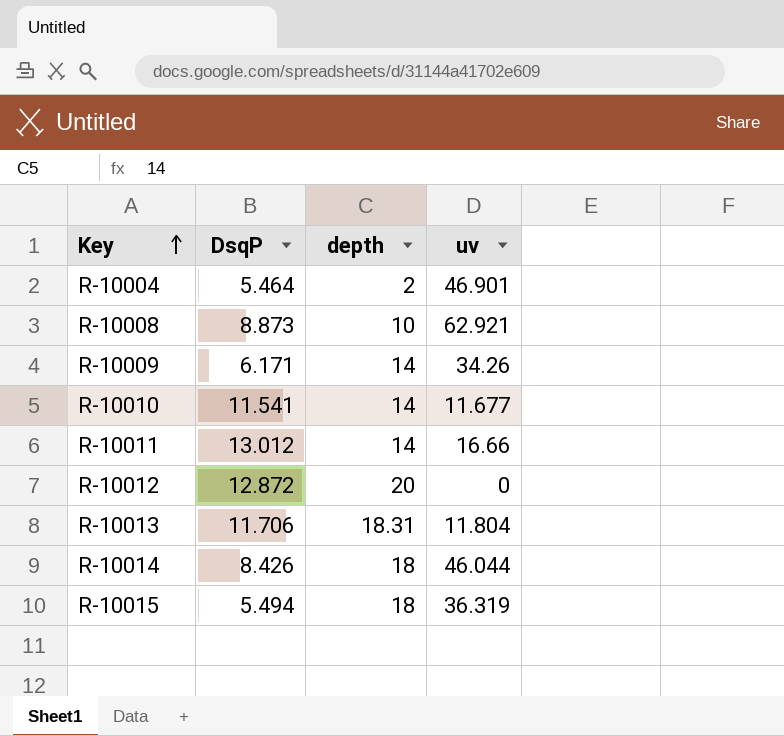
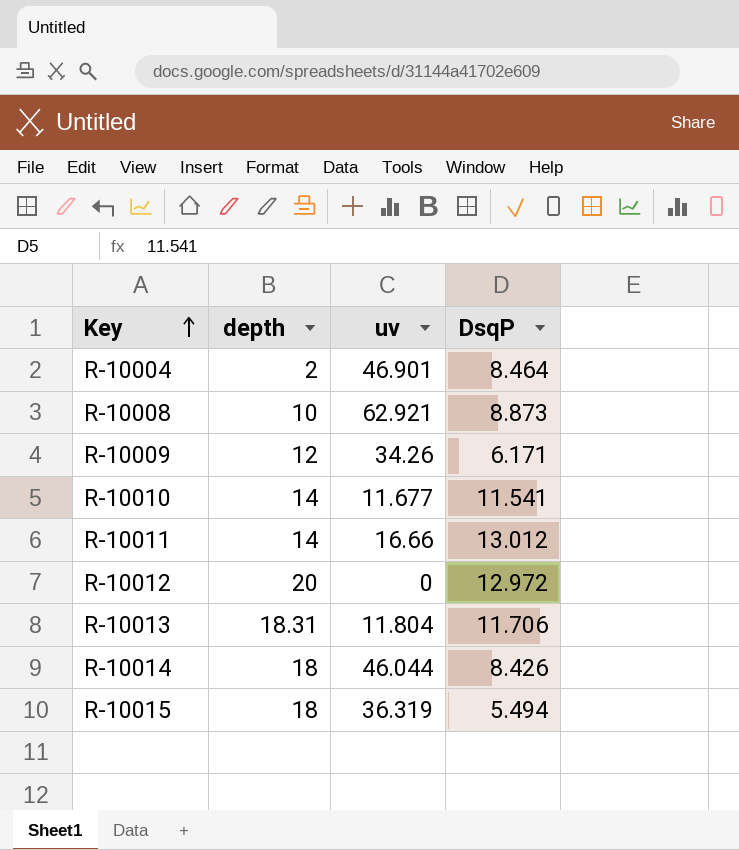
column DsqP | position: 2 -> 4
R-10004 | DsqP: 5.464 -> 8.464
R-10009 | depth: 14 -> 12
R-10012 | DsqP: 12.872 -> 12.972

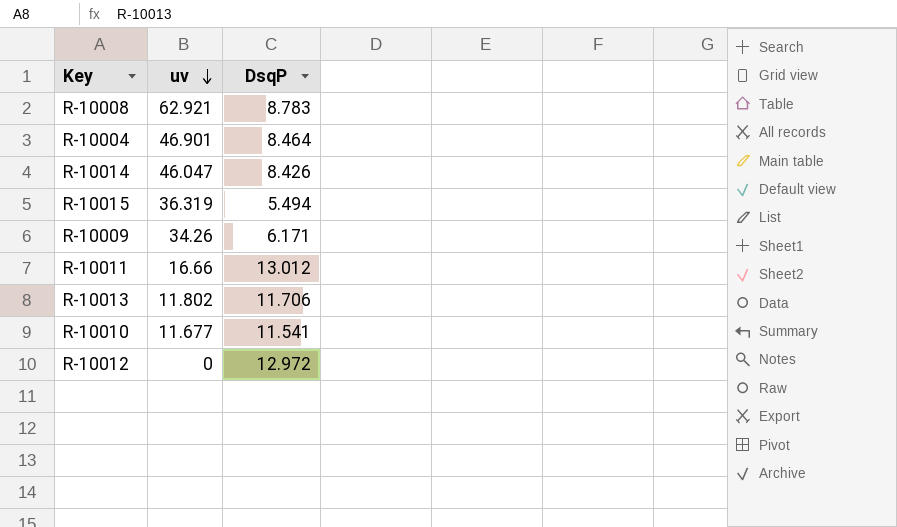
row order: Key ascending -> uv descending
column depth | position: 2 -> none
R-10008 | DsqP: 8.873 -> 8.783
R-10014 | uv: 46.044 -> 46.047
R-10013 | uv: 11.804 -> 11.802

